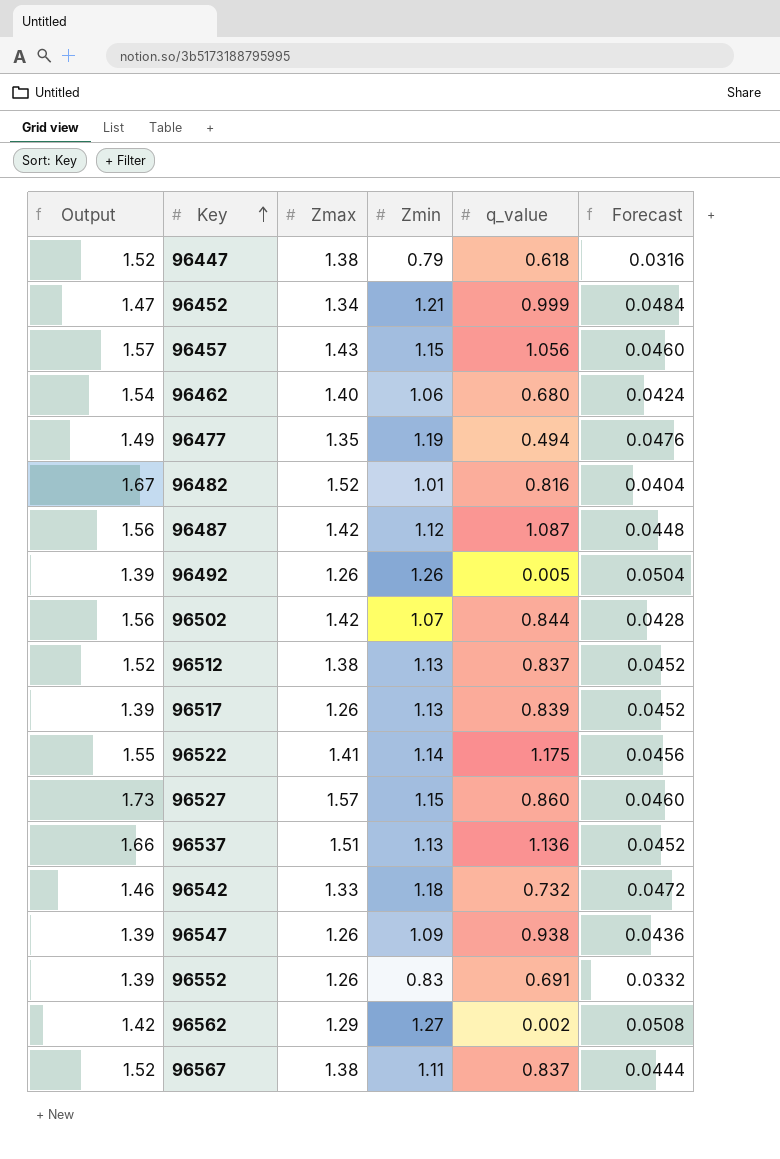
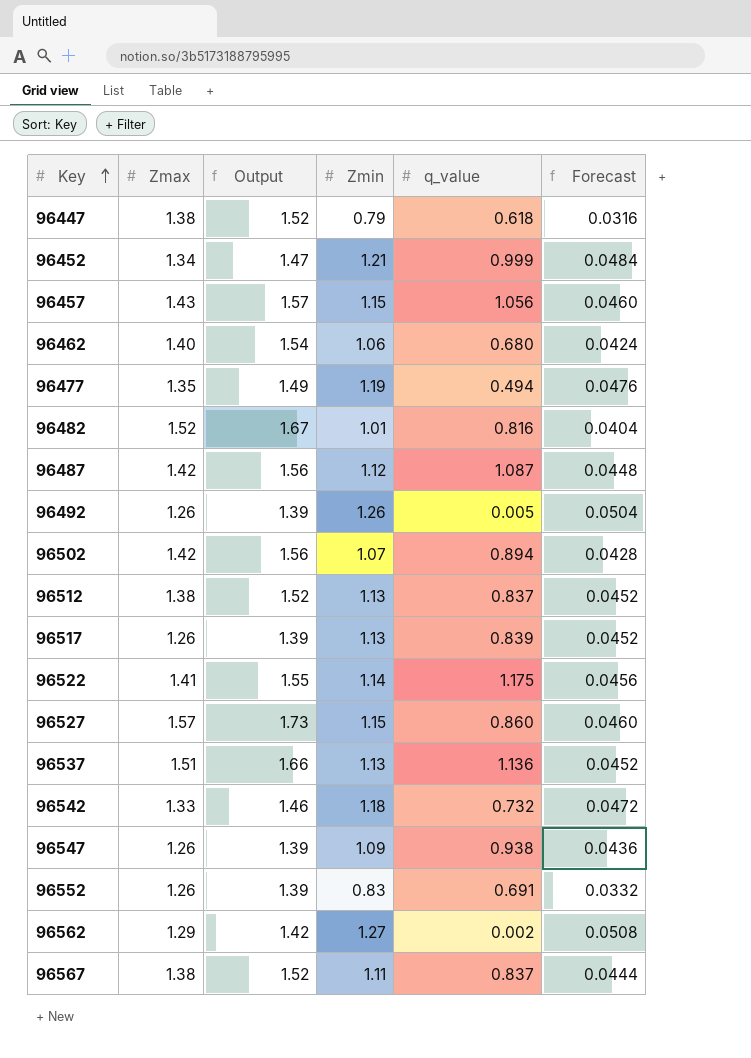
column Output | position: 1 -> 3
96502 | q_value: 0.844 -> 0.894

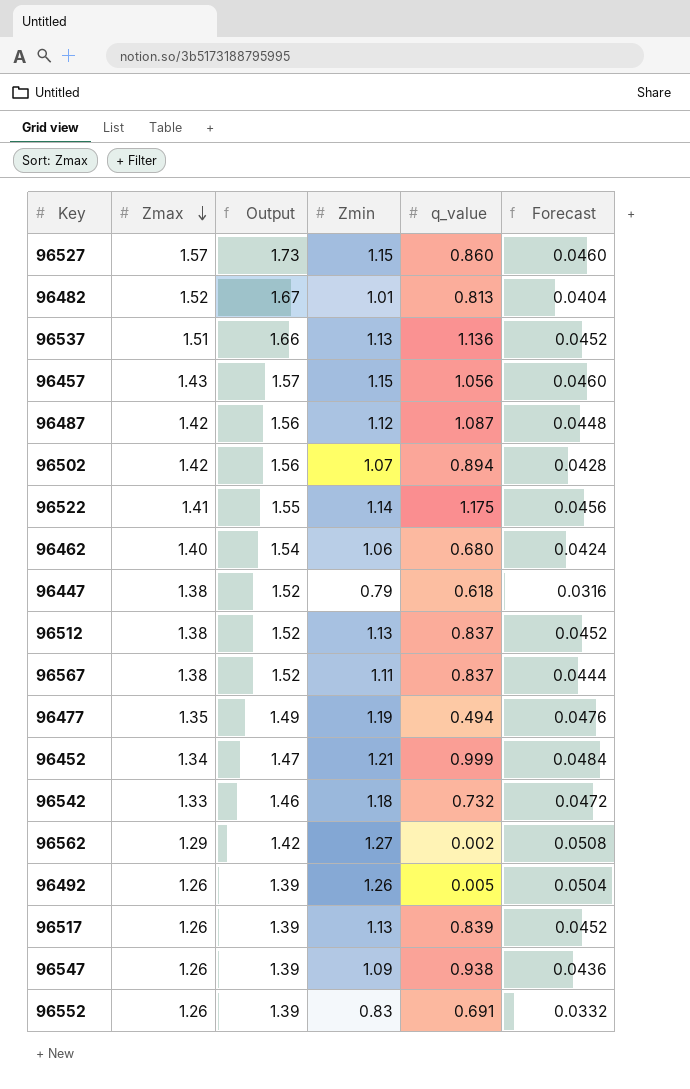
row order: Key ascending -> Zmax descending
96482 | q_value: 0.816 -> 0.813

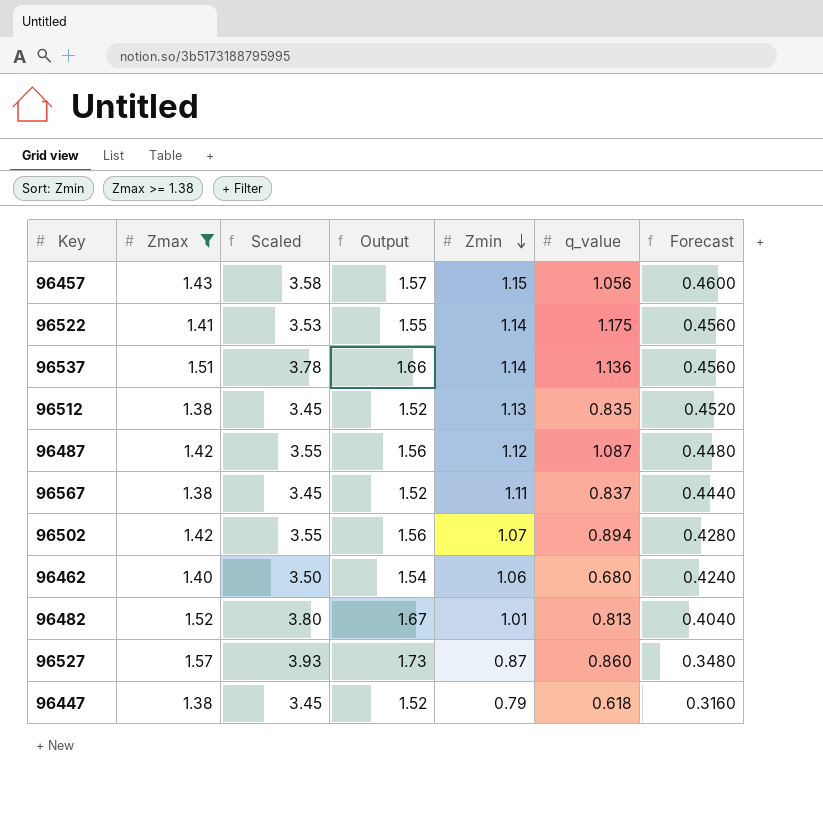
filter: none -> Zmax >= 1.38
row order: Zmax descending -> Zmin descending
column Scaled | formula: none -> [Zmax] * 2.5
column Forecast | formula: [Zmin] * 0.04 -> [Zmin] * 0.4
96537 | Zmin: 1.13 -> 1.14
96512 | q_value: 0.837 -> 0.835
96527 | Zmin: 1.15 -> 0.87

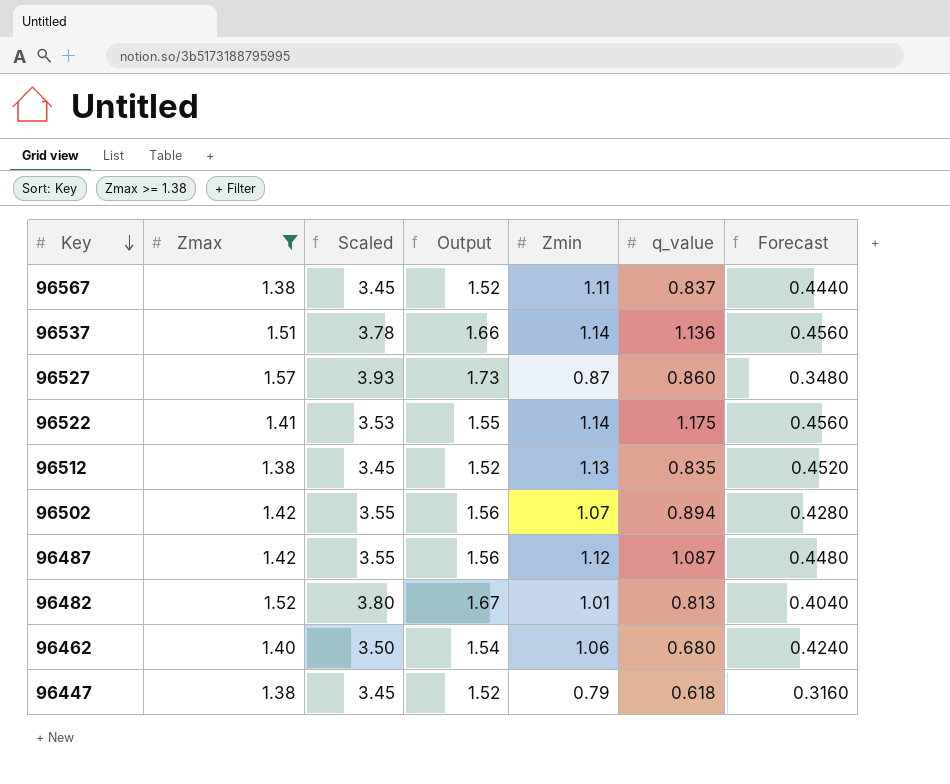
row order: Zmin descending -> Key descending
row 96457: 1.43 | 3.58 | 1.57 | 1.15 | 1.056 | 0.4600 -> none

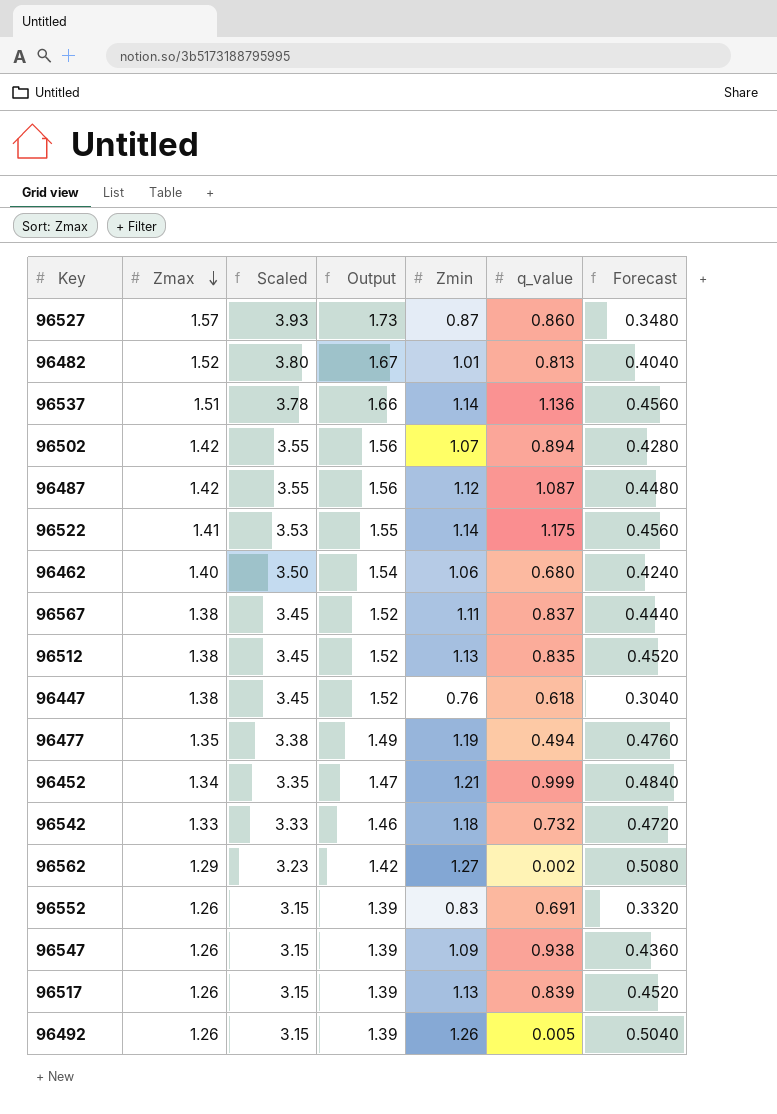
filter: Zmax >= 1.38 -> none
row order: Key descending -> Zmax descending
96447 | Zmin: 0.79 -> 0.76
96447 | Forecast: 0.3160 -> 0.3040

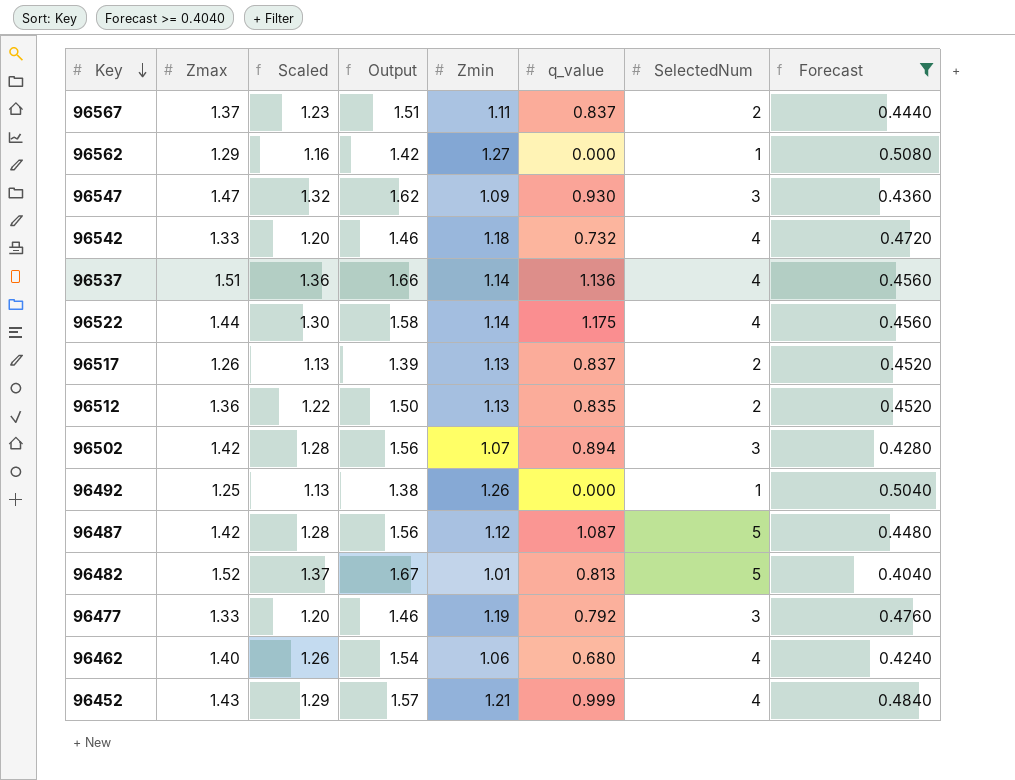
filter: none -> Forecast >= 0.4040
row order: Zmax descending -> Key descending
column Scaled | formula: [Zmax] * 2.5 -> [Zmax] * 0.9
column SelectedNum | position: none -> 7
96567 | Zmax: 1.38 -> 1.37
96567 | Output: 1.52 -> 1.51
96562 | q_value: 0.002 -> 0.000
96547 | Zmax: 1.26 -> 1.47
96547 | Output: 1.39 -> 1.62
96547 | q_value: 0.938 -> 0.930
96522 | Zmax: 1.41 -> 1.44
96522 | Output: 1.55 -> 1.58
96517 | q_value: 0.839 -> 0.837
96512 | Zmax: 1.38 -> 1.36
96512 | Output: 1.52 -> 1.50
96492 | Zmax: 1.26 -> 1.25
96492 | Output: 1.39 -> 1.38
96492 | q_value: 0.005 -> 0.000
96477 | Zmax: 1.35 -> 1.33
96477 | Output: 1.49 -> 1.46
96477 | q_value: 0.494 -> 0.792
96452 | Zmax: 1.34 -> 1.43
96452 | Output: 1.47 -> 1.57

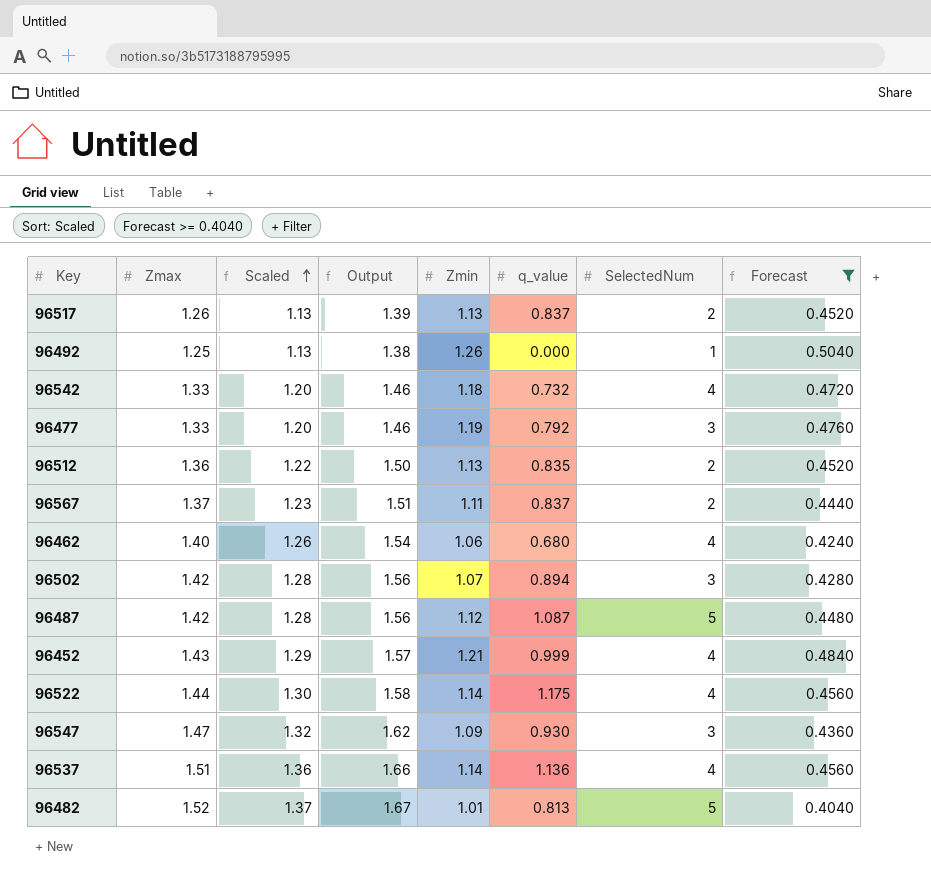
row order: Key descending -> Scaled ascending
row 96562: 1.29 | 1.16 | 1.42 | 1.27 | 0.000 | 1 | 0.5080 -> none

